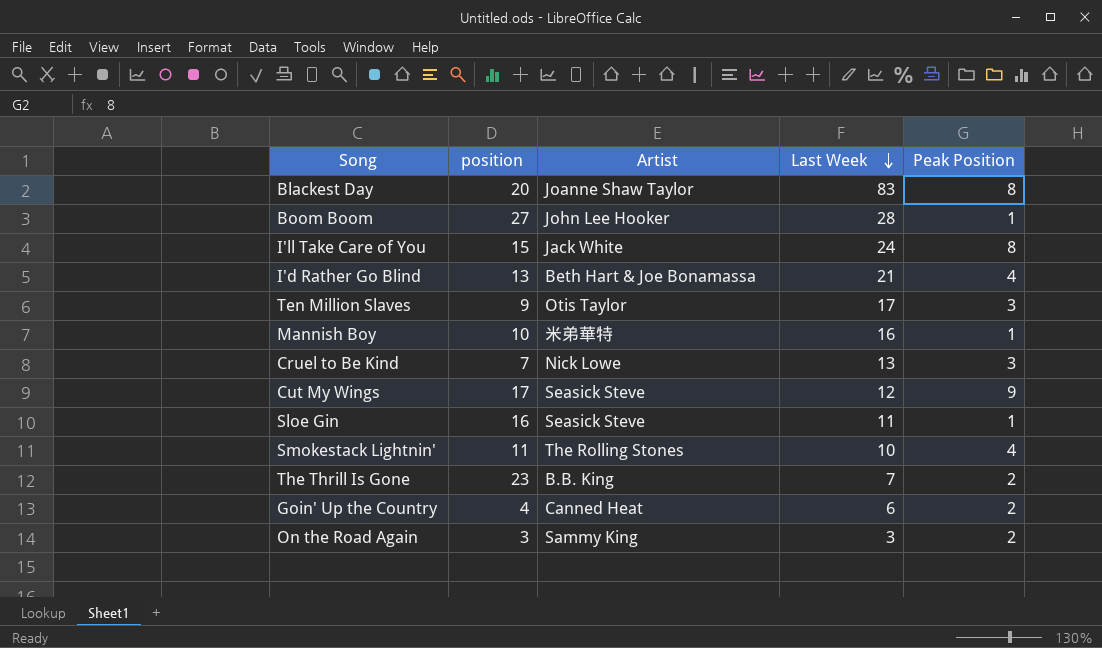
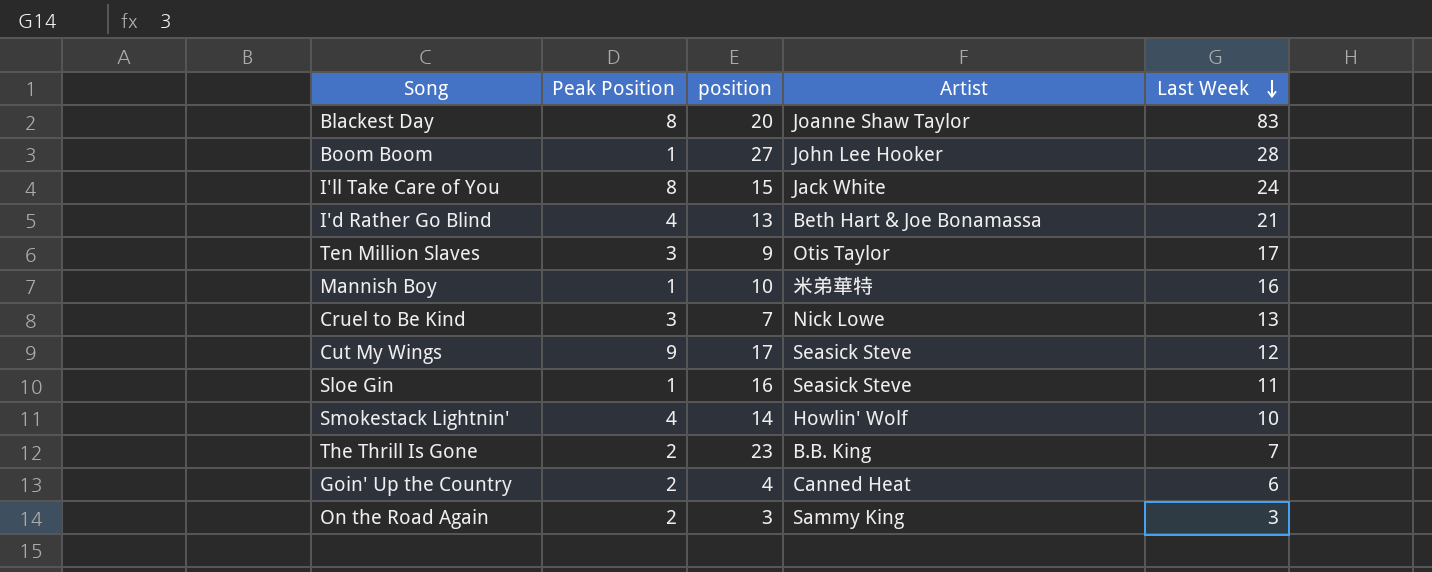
column Peak Position | position: 5 -> 2
Smokestack Lightnin' | position: 11 -> 14
Smokestack Lightnin' | Artist: The Rolling Stones -> Howlin' Wolf

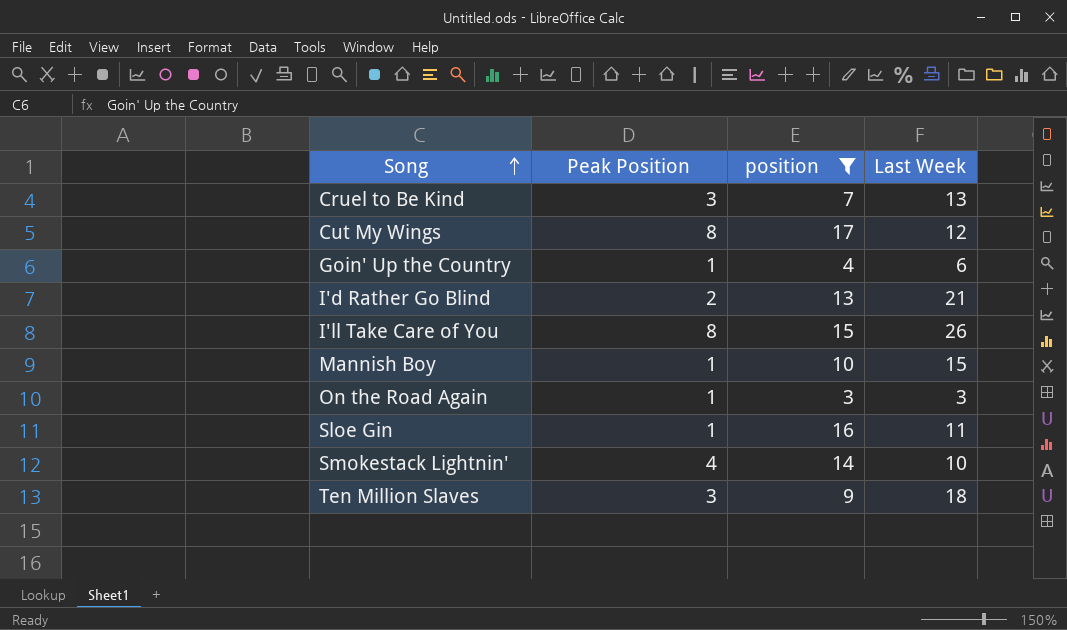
filter: none -> position <= 17
row order: Last Week descending -> Song ascending
column Artist | position: 4 -> none
Cut My Wings | Peak Position: 9 -> 8
Goin' Up the Country | Peak Position: 2 -> 1
I'd Rather Go Blind | Peak Position: 4 -> 2
I'll Take Care of You | Last Week: 24 -> 26
Mannish Boy | Last Week: 16 -> 15
On the Road Again | Peak Position: 2 -> 1
Ten Million Slaves | Last Week: 17 -> 18

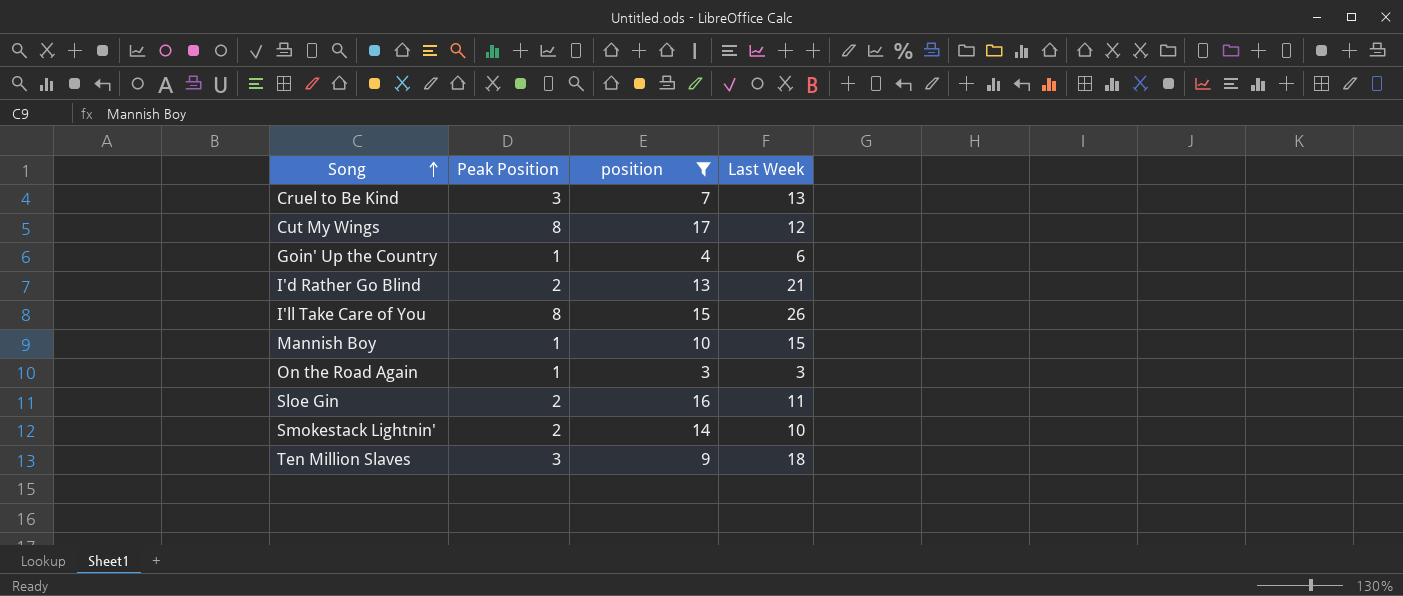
Sloe Gin | Peak Position: 1 -> 2
Smokestack Lightnin' | Peak Position: 4 -> 2

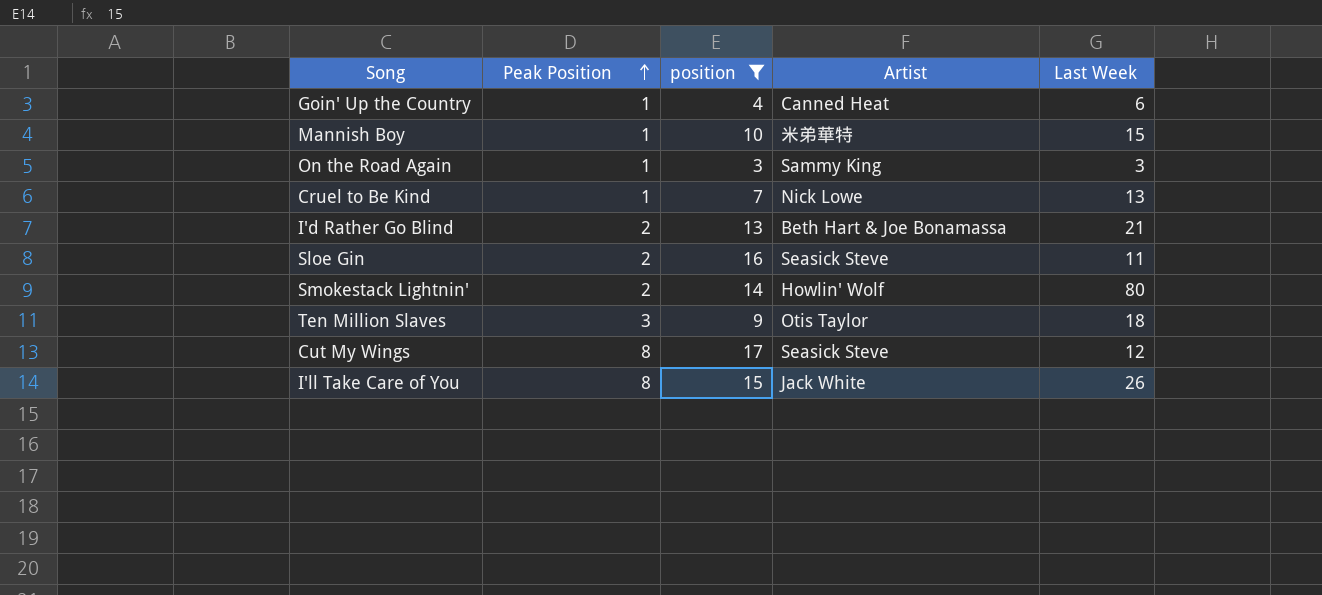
row order: Song ascending -> Peak Position ascending
column Artist | position: none -> 4
Cruel to Be Kind | Peak Position: 3 -> 1
Smokestack Lightnin' | Last Week: 10 -> 80

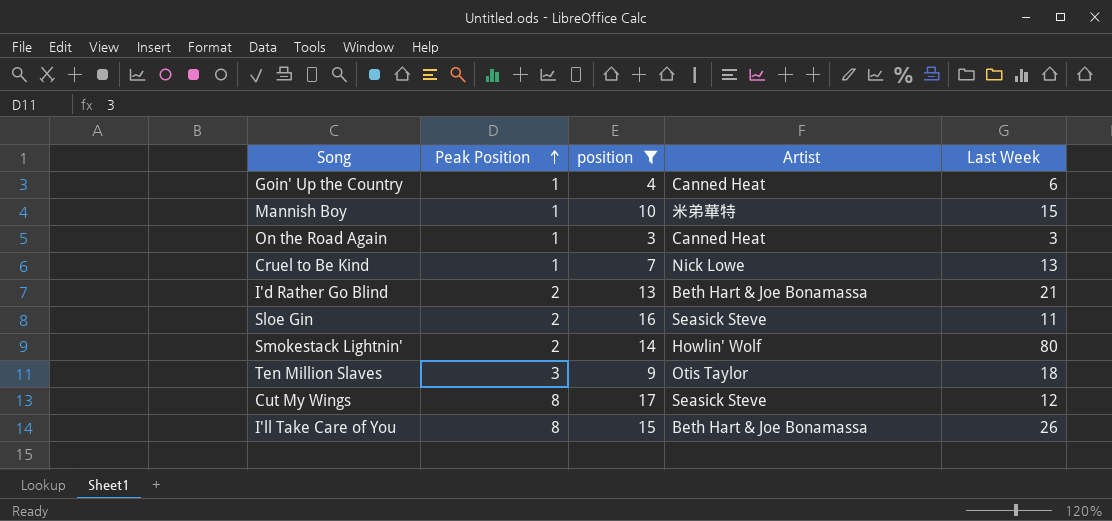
On the Road Again | Artist: Sammy King -> Canned Heat
I'll Take Care of You | Artist: Jack White -> Beth Hart & Joe Bonamassa

